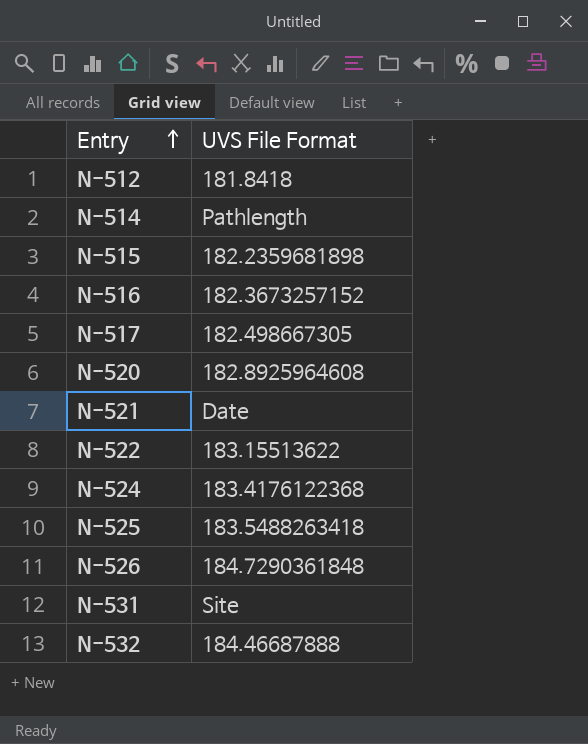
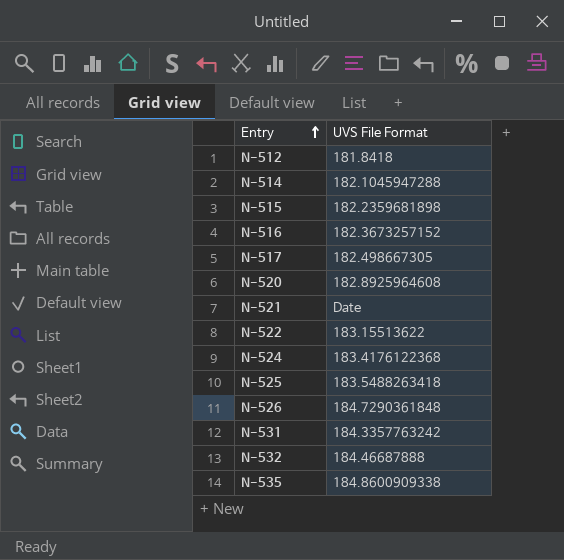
N-514 | UVS File Format: Pathlength -> 182.1045947288
N-531 | UVS File Format: Site -> 184.3357763242
row N-535: none -> 184.8600909338

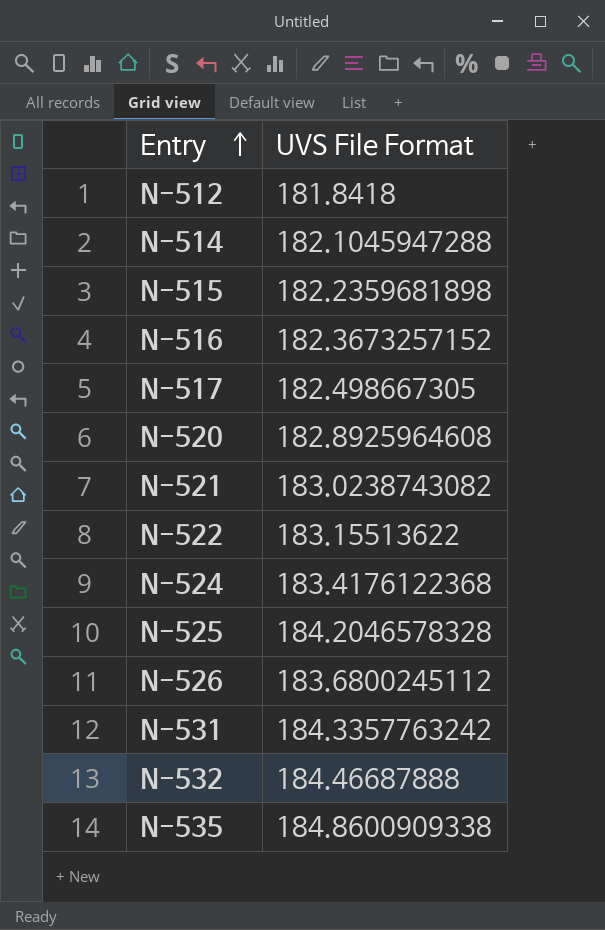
N-521 | UVS File Format: Date -> 183.0238743082
N-525 | UVS File Format: 183.5488263418 -> 184.2046578328
N-526 | UVS File Format: 184.7290361848 -> 183.6800245112

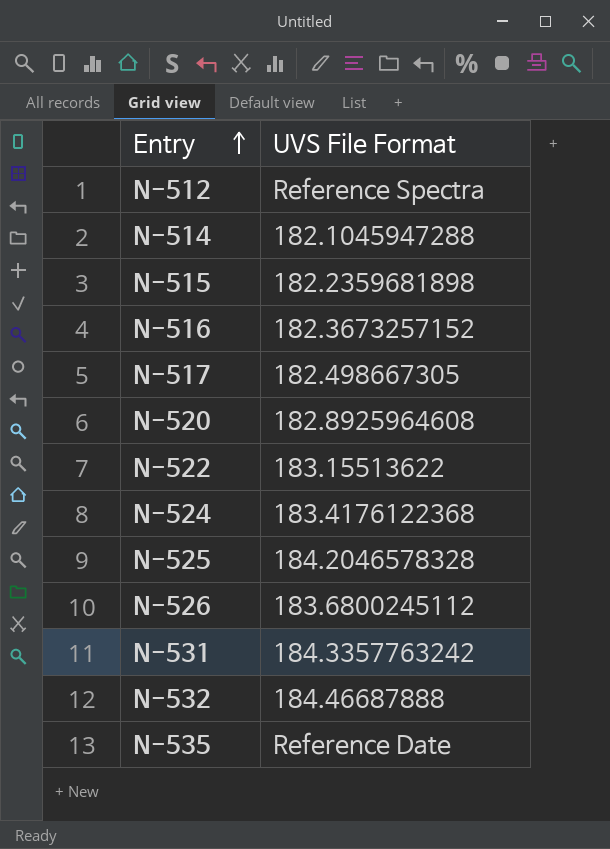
row N-521: 183.0238743082 -> none
N-512 | UVS File Format: 181.8418 -> Reference Spectra
N-535 | UVS File Format: 184.8600909338 -> Reference Date

